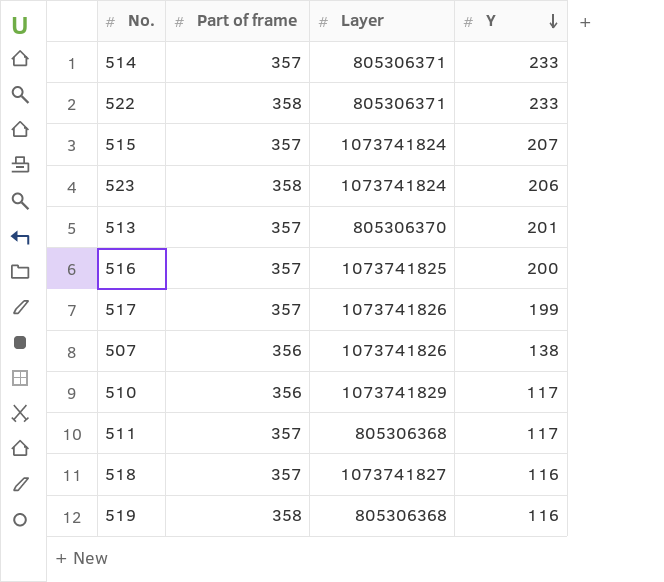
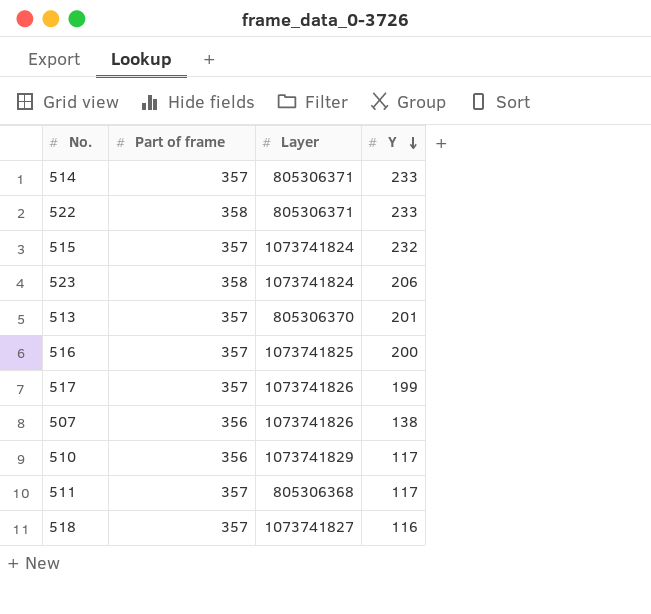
row 519: 358 | 805306368 | 116 -> none
515 | Y: 207 -> 232

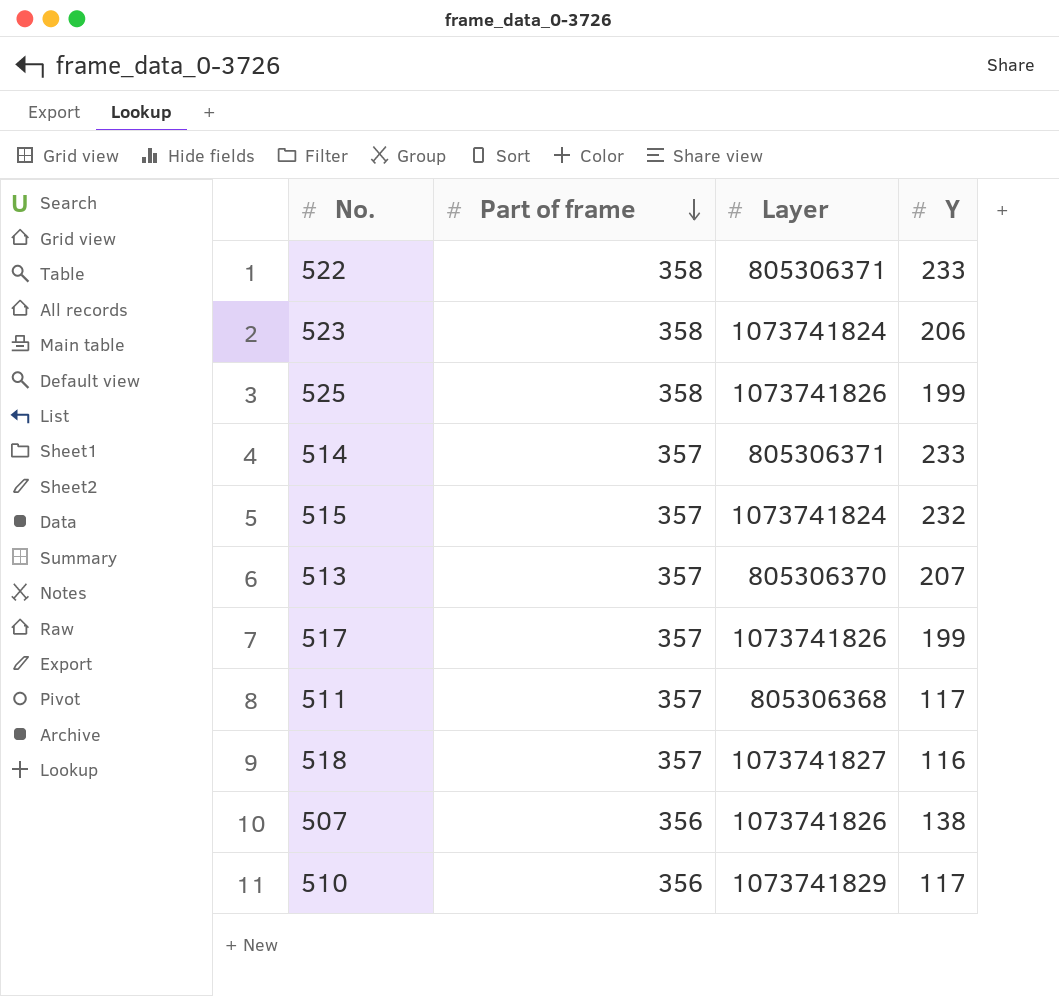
row order: Y descending -> Part of frame descending
row 516: 357 | 1073741825 | 200 -> none
row 525: none -> 358 | 1073741826 | 199
513 | Y: 201 -> 207

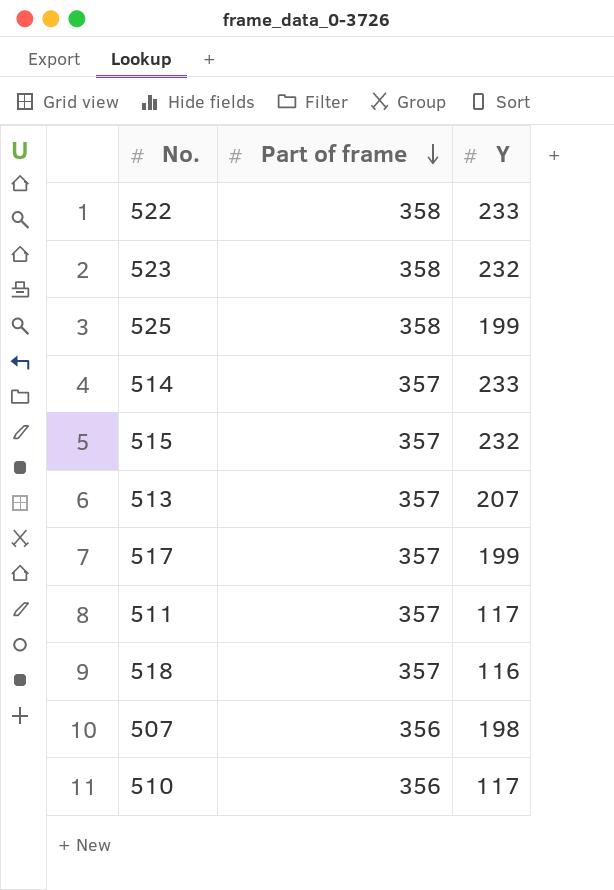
column Layer | position: 3 -> none
523 | Y: 206 -> 232
507 | Y: 138 -> 198

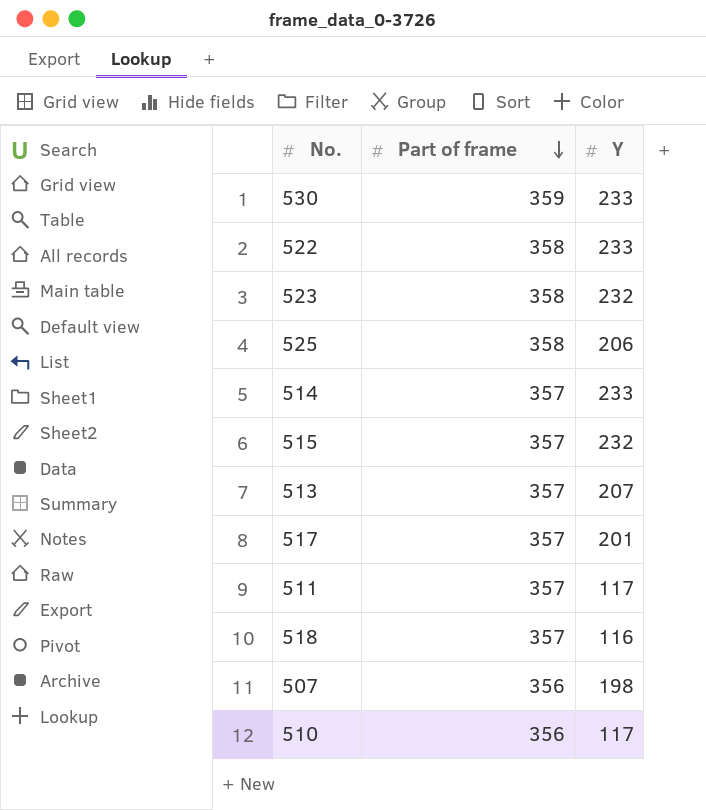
row 530: none -> 359 | 233
525 | Y: 199 -> 206
517 | Y: 199 -> 201

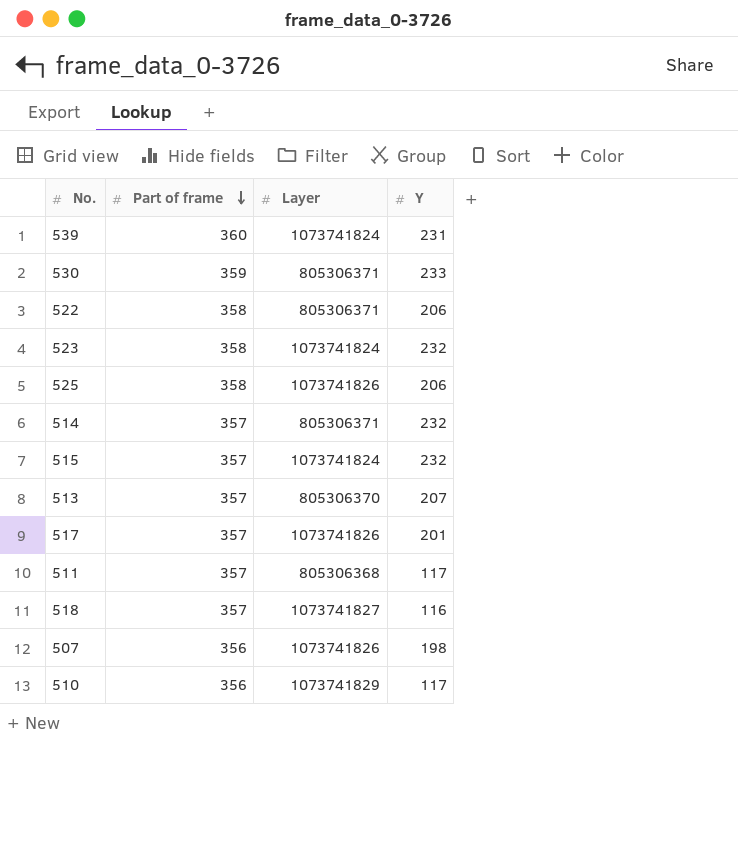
column Layer | position: none -> 3
row 539: none -> 360 | 1073741824 | 231
522 | Y: 233 -> 206
514 | Y: 233 -> 232

